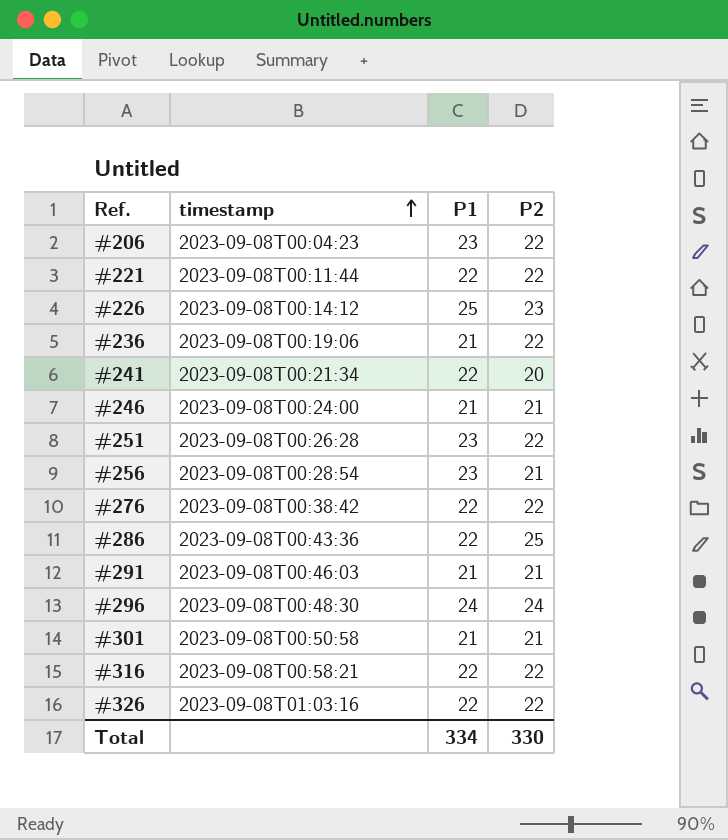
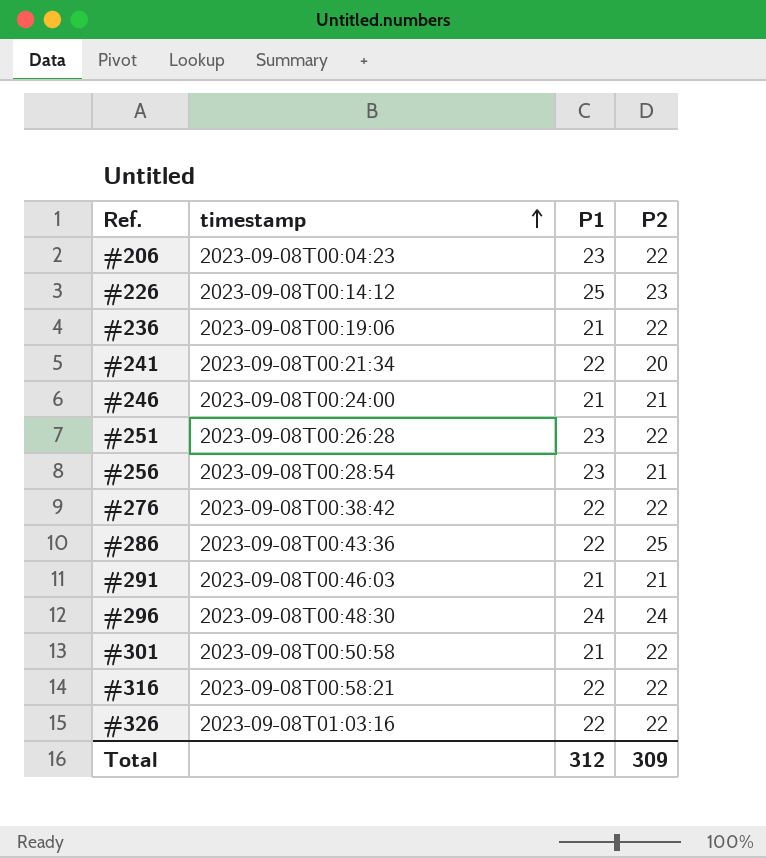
row #221: 2023-09-08T00:11:44 | 22 | 22 -> none
#301 | P2: 21 -> 22
Total | P1: 334 -> 312
Total | P2: 330 -> 309

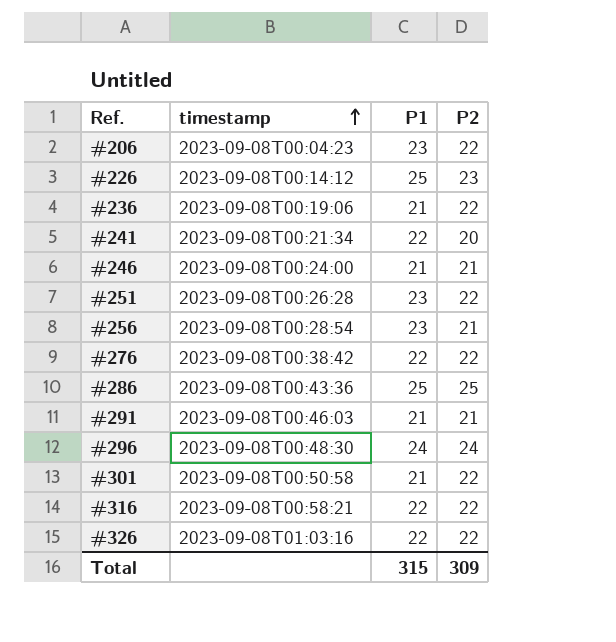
#286 | P1: 22 -> 25
Total | P1: 312 -> 315

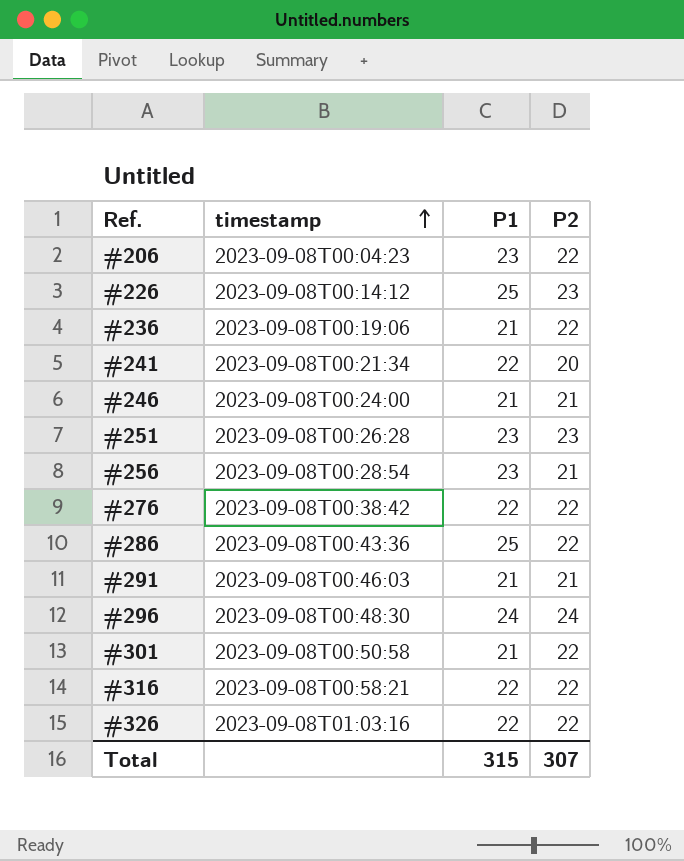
#251 | P2: 22 -> 23
#286 | P2: 25 -> 22
Total | P2: 309 -> 307

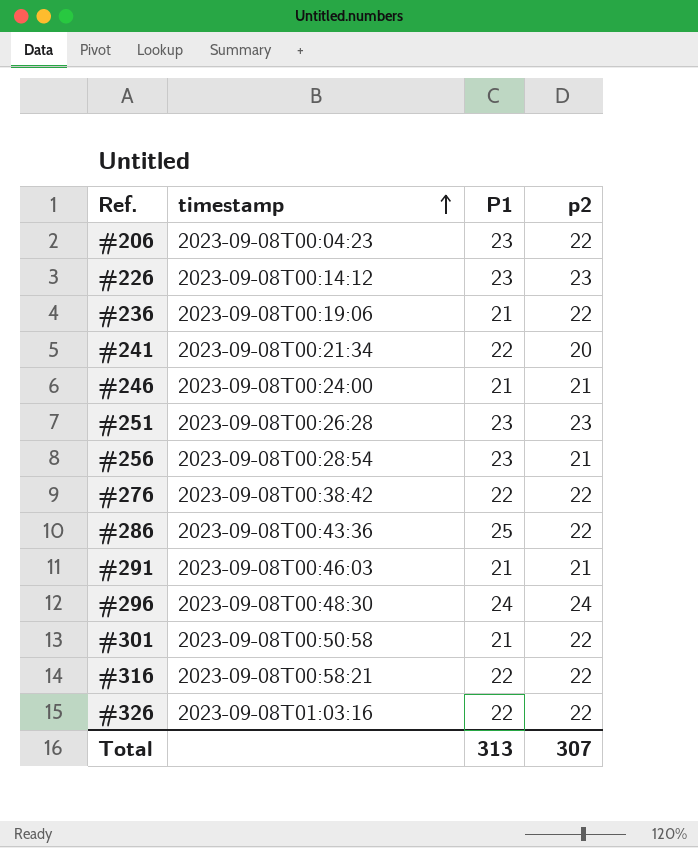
column name: P2 -> p2
#226 | P1: 25 -> 23
Total | P1: 315 -> 313

